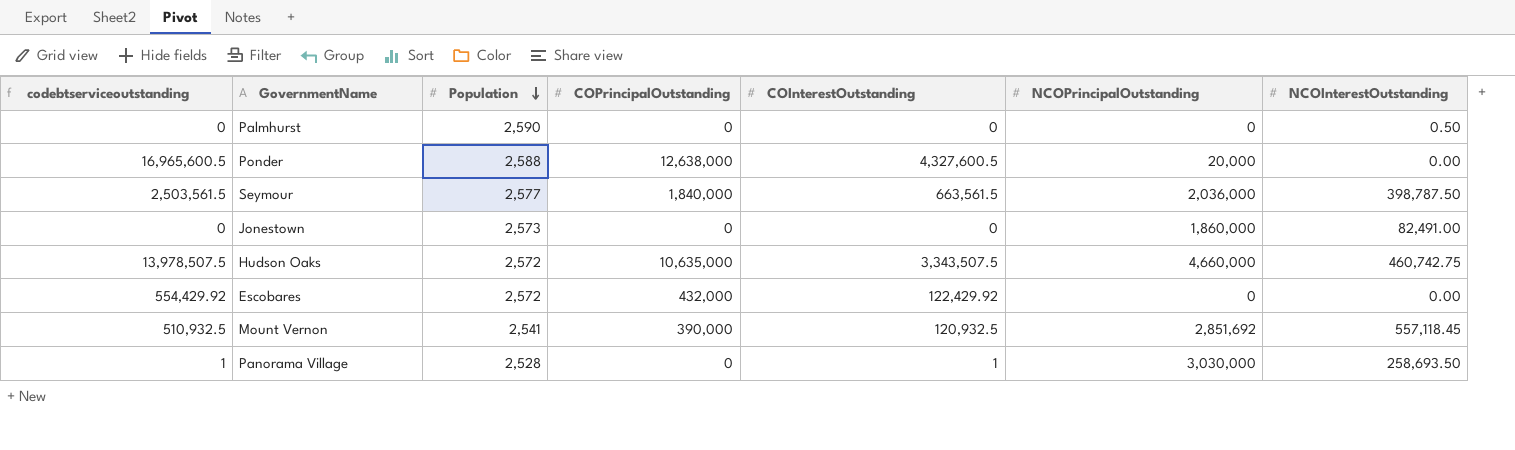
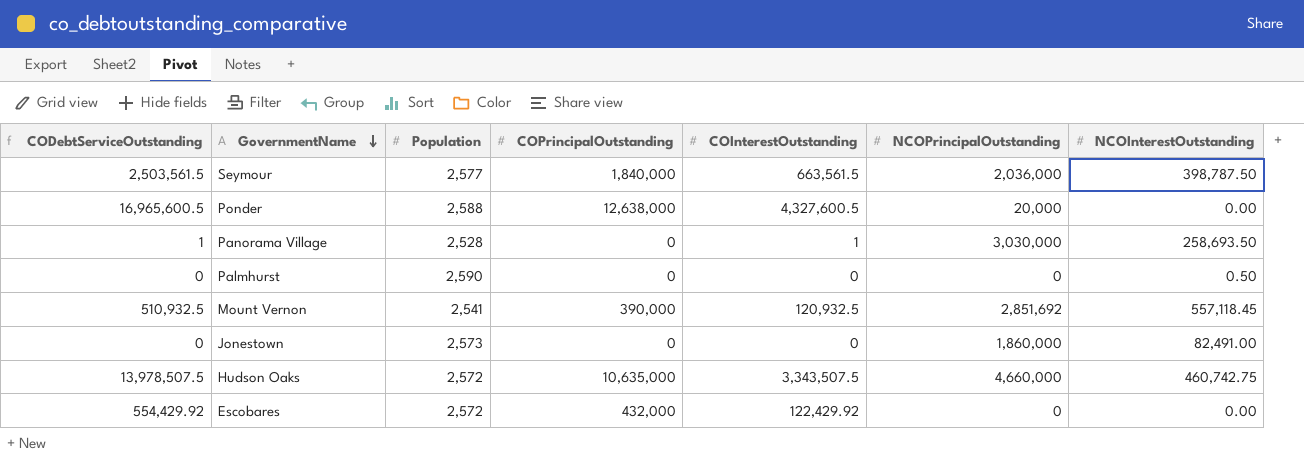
row order: Population descending -> GovernmentName descending
column name: codebtserviceoutstanding -> CODebtServiceOutstanding

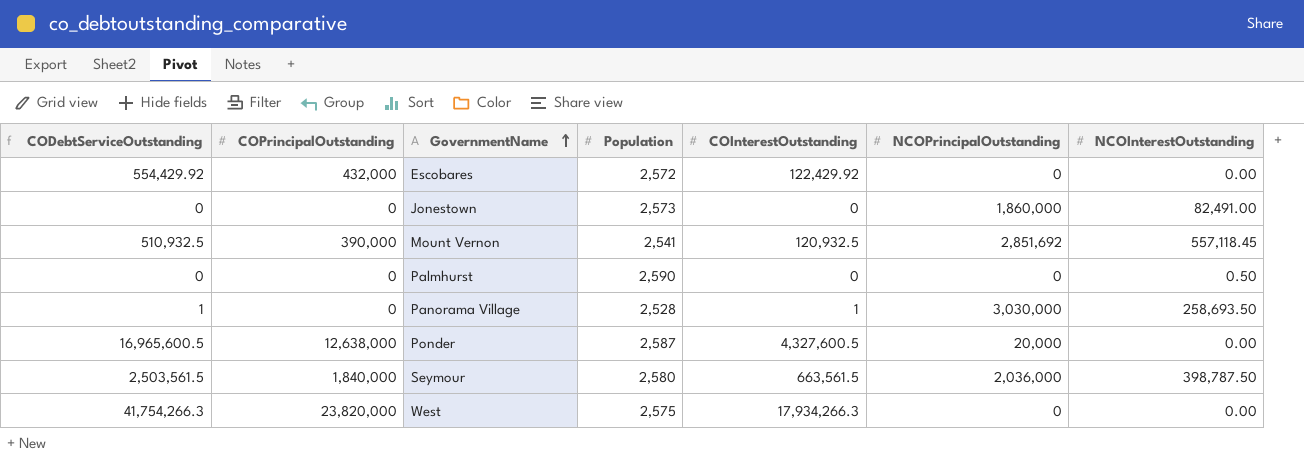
row order: GovernmentName descending -> GovernmentName ascending
column COPrincipalOutstanding | position: 4 -> 2
row Hudson Oaks: 13,978,507.5 | 2,572 | 10,635,000 | 3,343,507.5 | 4,660,000 | 460,742.75 -> none
Ponder | Population: 2,588 -> 2,587
Seymour | Population: 2,577 -> 2,580
row West: none -> 41,754,266.3 | 23,820,000 | 2,575 | 17,934,266.3 | 0 | 0.00

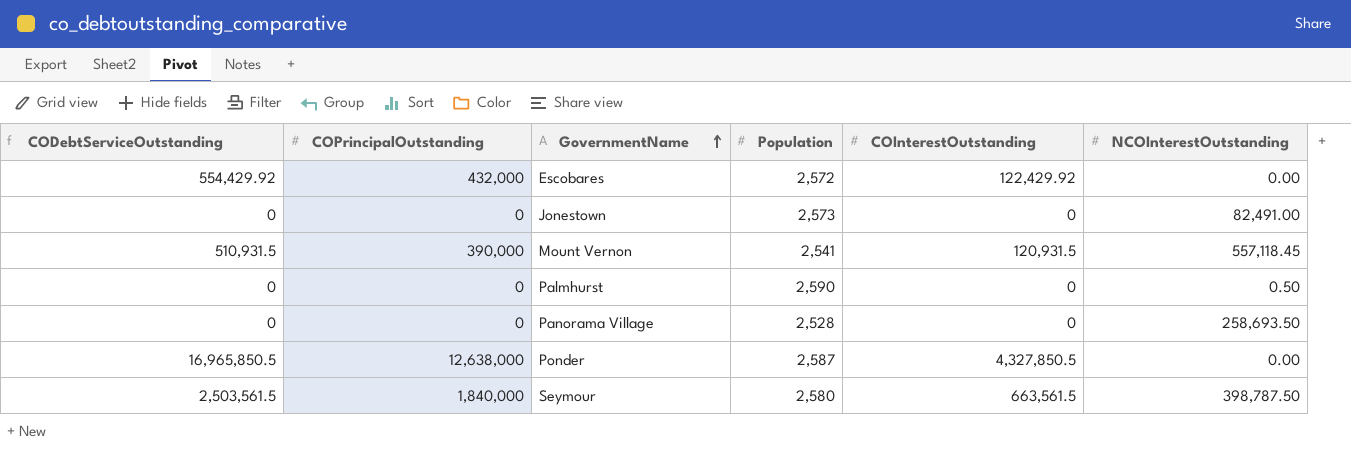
column NCOPrincipalOutstanding | position: 6 -> none
row West: 41,754,266.3 | 23,820,000 | 2,575 | 17,934,266.3 | 0 | 0.00 -> none
Mount Vernon | CODebtServiceOutstanding: 510,932.5 -> 510,931.5
Mount Vernon | COInterestOutstanding: 120,932.5 -> 120,931.5
Panorama Village | CODebtServiceOutstanding: 1 -> 0
Panorama Village | COInterestOutstanding: 1 -> 0
Ponder | CODebtServiceOutstanding: 16,965,600.5 -> 16,965,850.5
Ponder | COInterestOutstanding: 4,327,600.5 -> 4,327,850.5

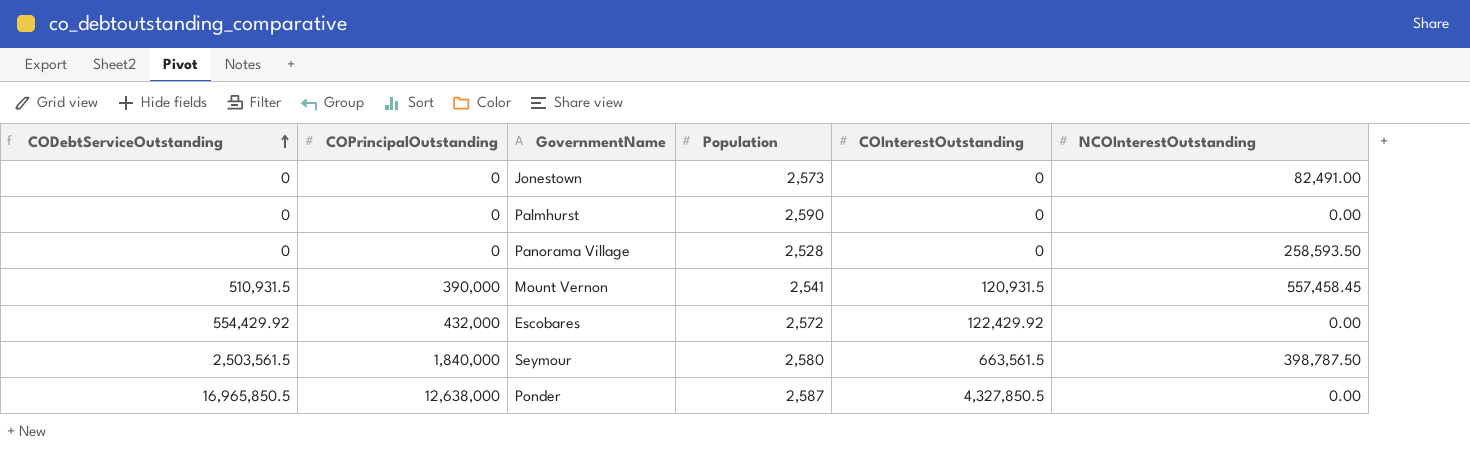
row order: GovernmentName ascending -> CODebtServiceOutstanding ascending
Palmhurst | NCOInterestOutstanding: 0.50 -> 0.00
Panorama Village | NCOInterestOutstanding: 258,693.50 -> 258,593.50
Mount Vernon | NCOInterestOutstanding: 557,118.45 -> 557,458.45

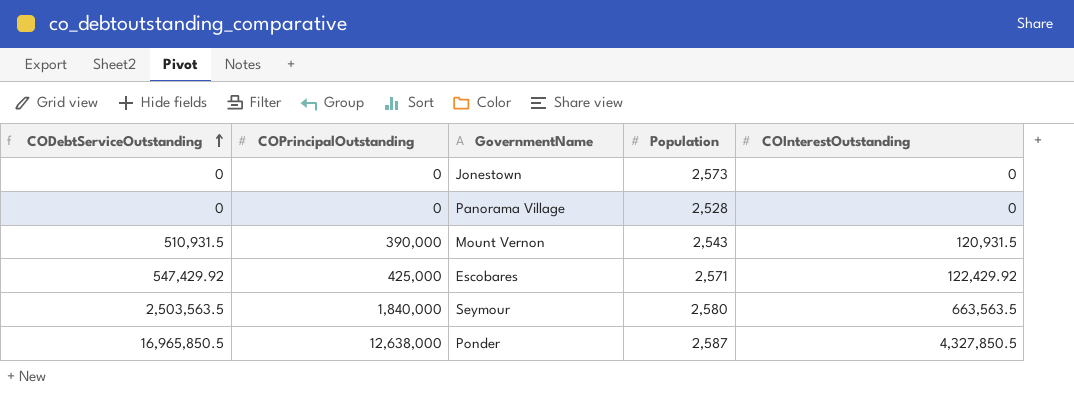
column NCOInterestOutstanding | position: 6 -> none
row Palmhurst: 0 | 0 | 2,590 | 0 | 0.00 -> none
Mount Vernon | Population: 2,541 -> 2,543
Escobares | CODebtServiceOutstanding: 554,429.92 -> 547,429.92
Escobares | COPrincipalOutstanding: 432,000 -> 425,000
Escobares | Population: 2,572 -> 2,571
Seymour | CODebtServiceOutstanding: 2,503,561.5 -> 2,503,563.5
Seymour | COInterestOutstanding: 663,561.5 -> 663,563.5

